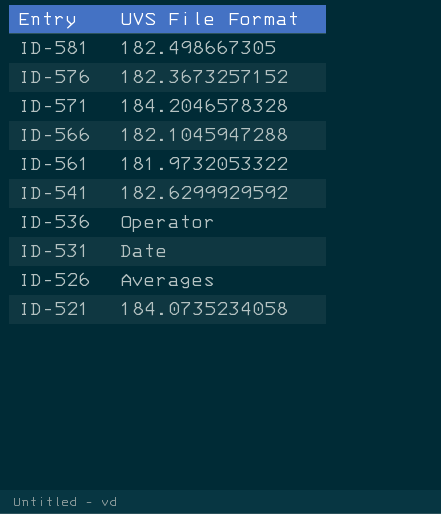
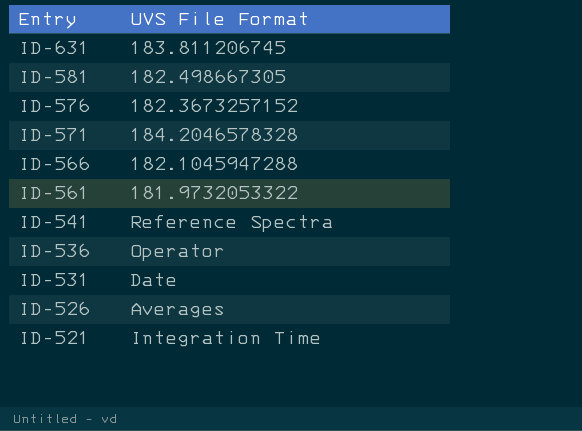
row ID-631: none -> 183.811206745
ID-541 | UVS File Format: 182.6299929592 -> Reference Spectra
ID-521 | UVS File Format: 184.0735234058 -> Integration Time

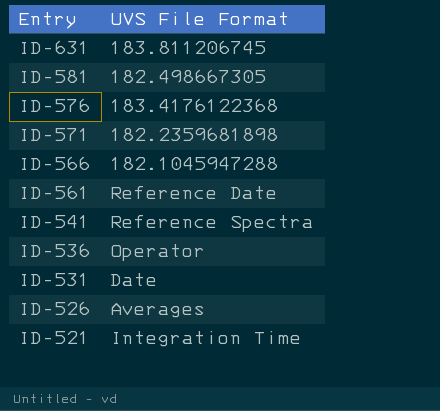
ID-576 | UVS File Format: 182.3673257152 -> 183.4176122368
ID-571 | UVS File Format: 184.2046578328 -> 182.2359681898
ID-561 | UVS File Format: 181.9732053322 -> Reference Date

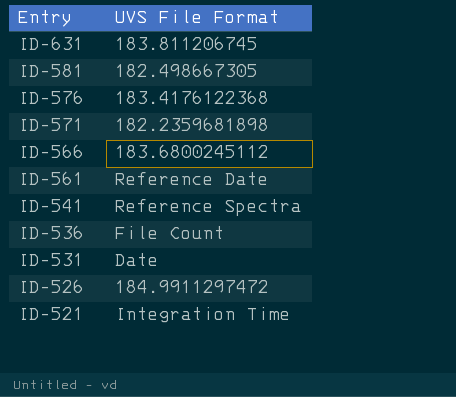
ID-566 | UVS File Format: 182.1045947288 -> 183.6800245112
ID-536 | UVS File Format: Operator -> File Count
ID-526 | UVS File Format: Averages -> 184.9911297472

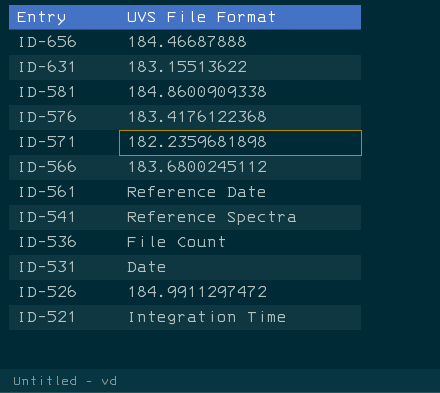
row ID-656: none -> 184.46687888
ID-631 | UVS File Format: 183.811206745 -> 183.15513622
ID-581 | UVS File Format: 182.498667305 -> 184.8600909338

